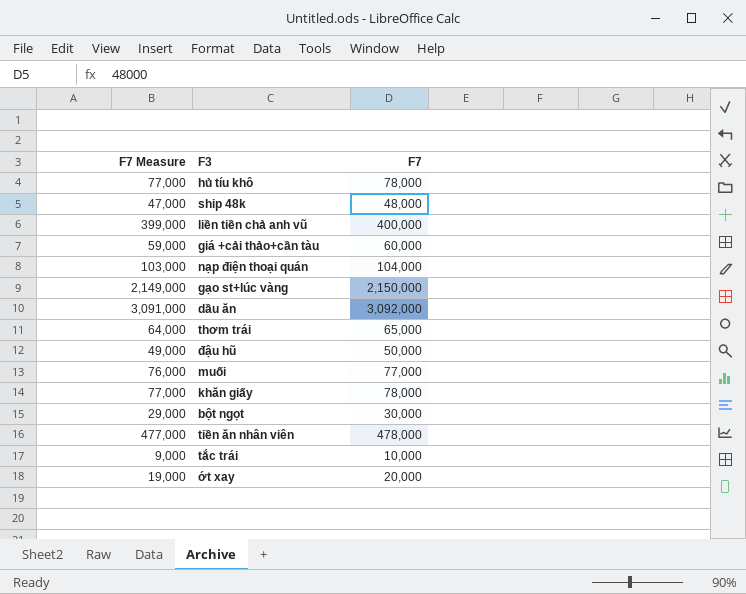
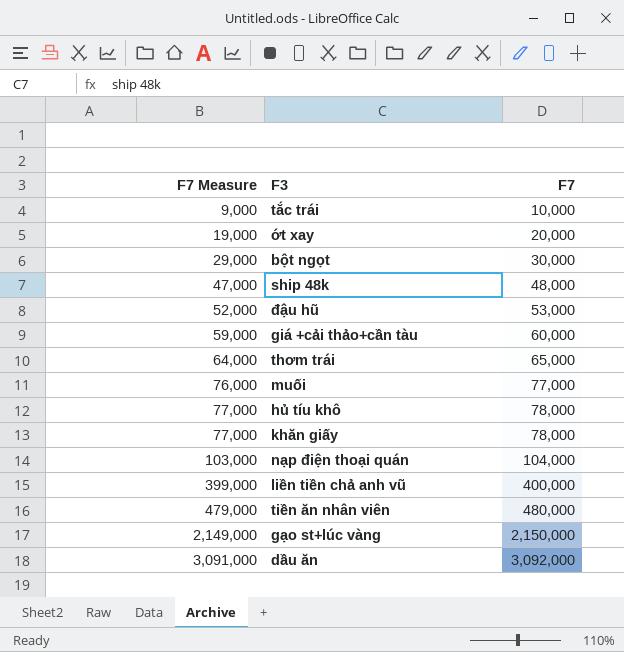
row order: none -> F7 Measure ascending
đậu hũ | F7 Measure: 49,000 -> 52,000
đậu hũ | F7: 50,000 -> 53,000
tiền ăn nhân viên | F7 Measure: 477,000 -> 479,000
tiền ăn nhân viên | F7: 478,000 -> 480,000

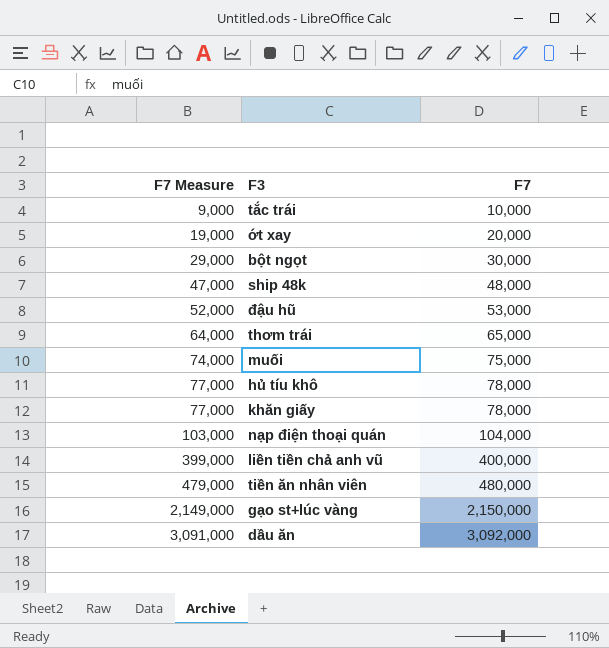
row giá +cải thảo+cần tàu: 59,000 | 60,000 -> none
muối | F7 Measure: 76,000 -> 74,000
muối | F7: 77,000 -> 75,000

